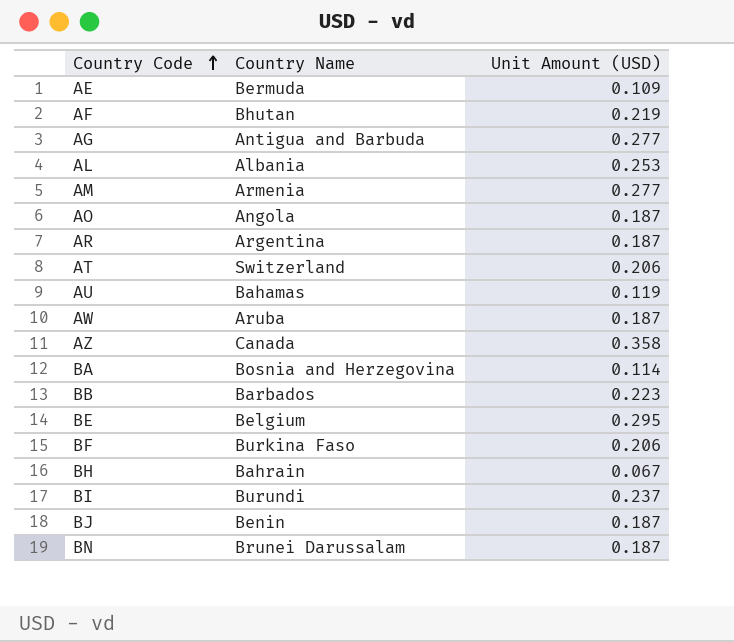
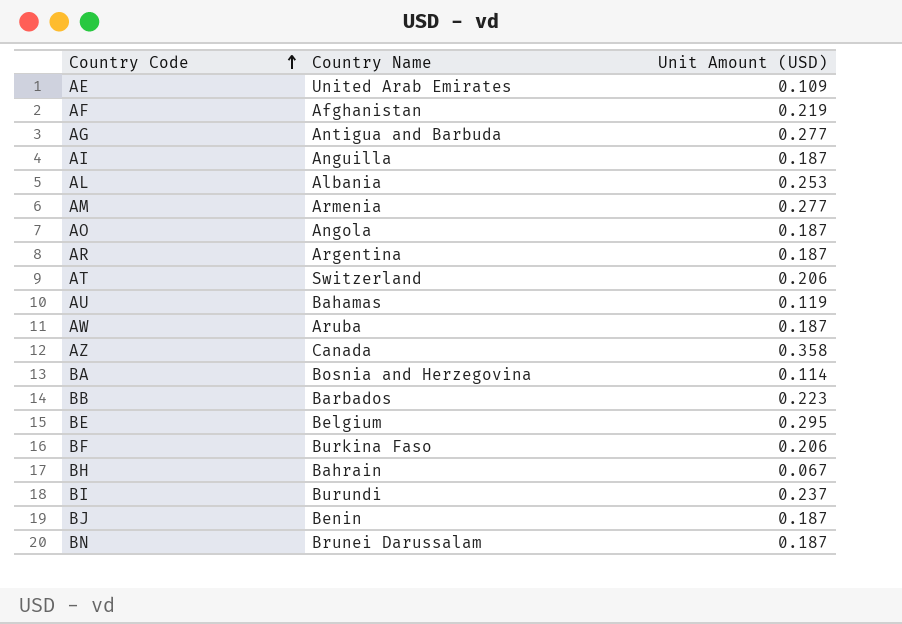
AE | Country Name: Bermuda -> United Arab Emirates
AF | Country Name: Bhutan -> Afghanistan
row AI: none -> Anguilla | 0.187

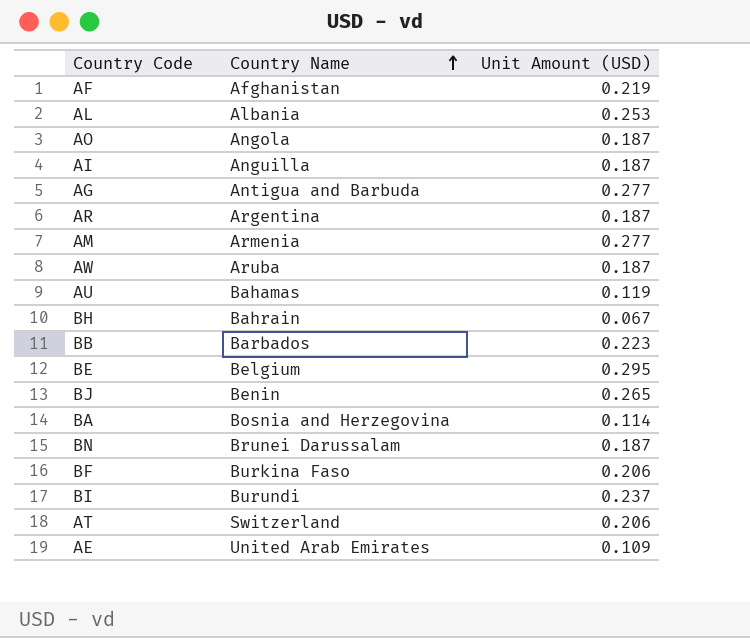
row order: Country Code ascending -> Country Name ascending
row AZ: Canada | 0.358 -> none
BJ | Unit Amount (USD): 0.187 -> 0.265

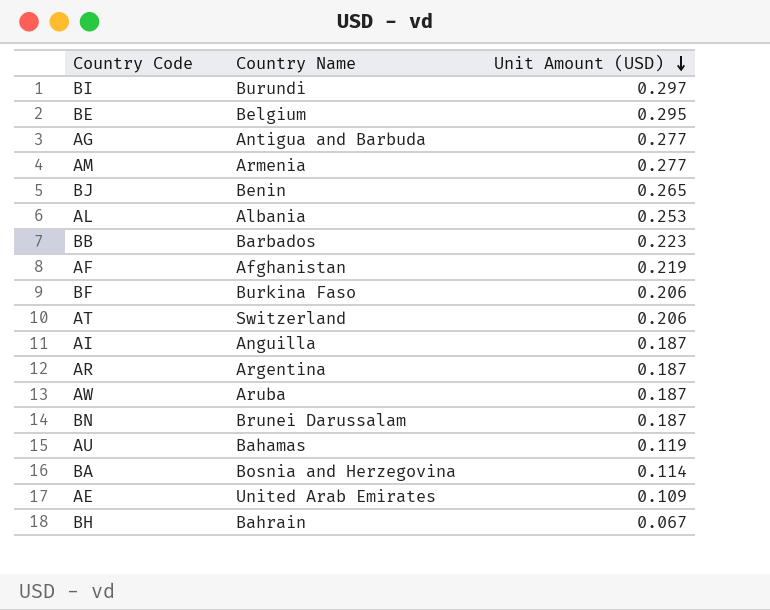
row order: Country Name ascending -> Unit Amount (USD) descending
row AO: Angola | 0.187 -> none
BI | Unit Amount (USD): 0.237 -> 0.297

